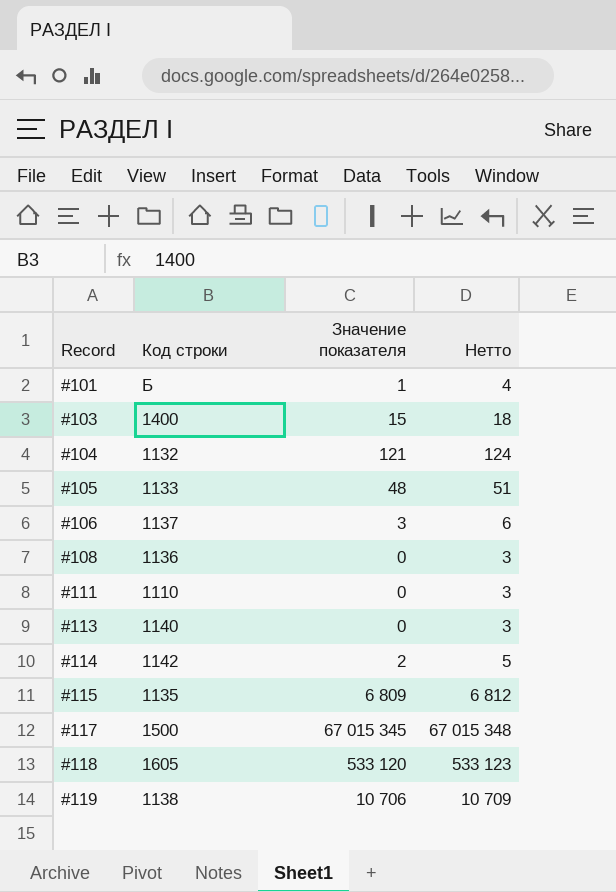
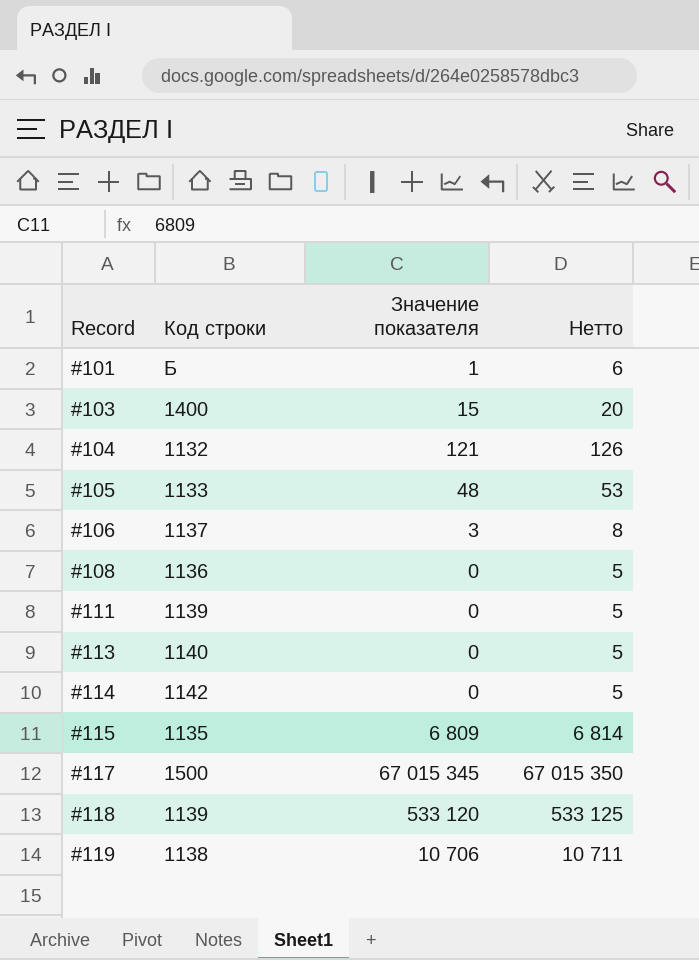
column Нетто | formula: [Значение показателя] + 3 -> [Значение показателя] + 5
#111 | Код строки: 1110 -> 1139
#114 | Значение показателя: 2 -> 0
#118 | Код строки: 1605 -> 1139

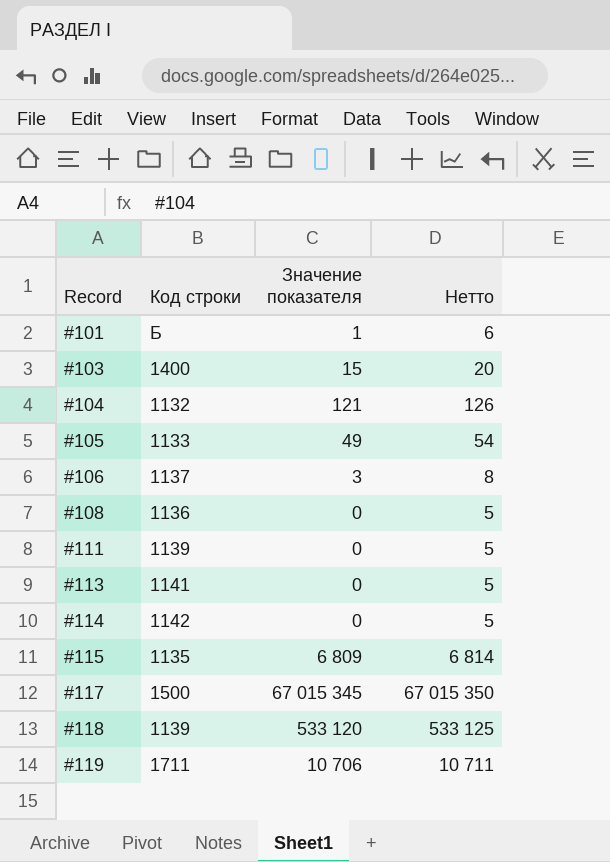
#105 | Значение показателя: 48 -> 49
#105 | Нетто: 53 -> 54
#113 | Код строки: 1140 -> 1141
#119 | Код строки: 1138 -> 1711

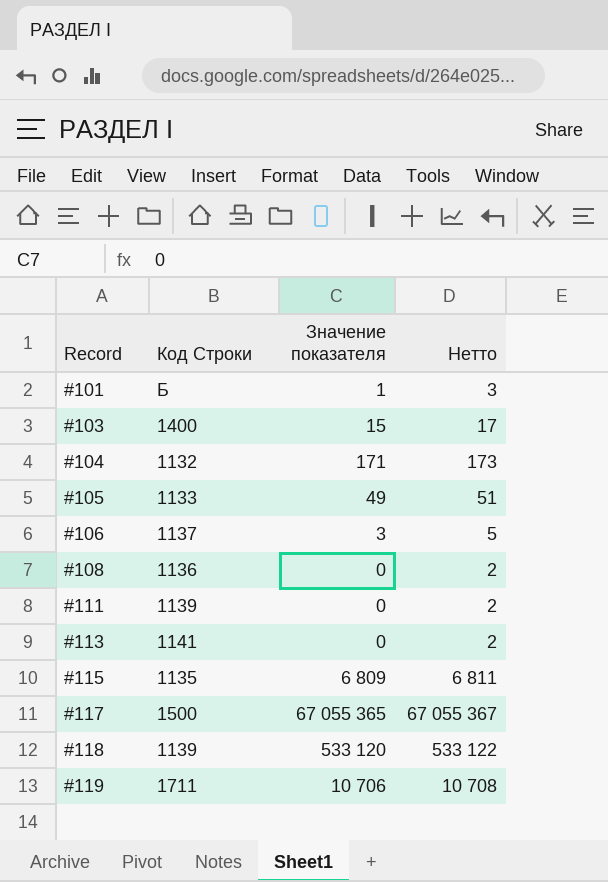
column name: Код строки -> Код Строки
column Нетто | formula: [Значение показателя] + 5 -> [Значение показателя] + 2
row #114: 1142 | 0 | 5 -> none
#104 | Значение показателя: 121 -> 171
#117 | Значение показателя: 67 015 345 -> 67 055 365

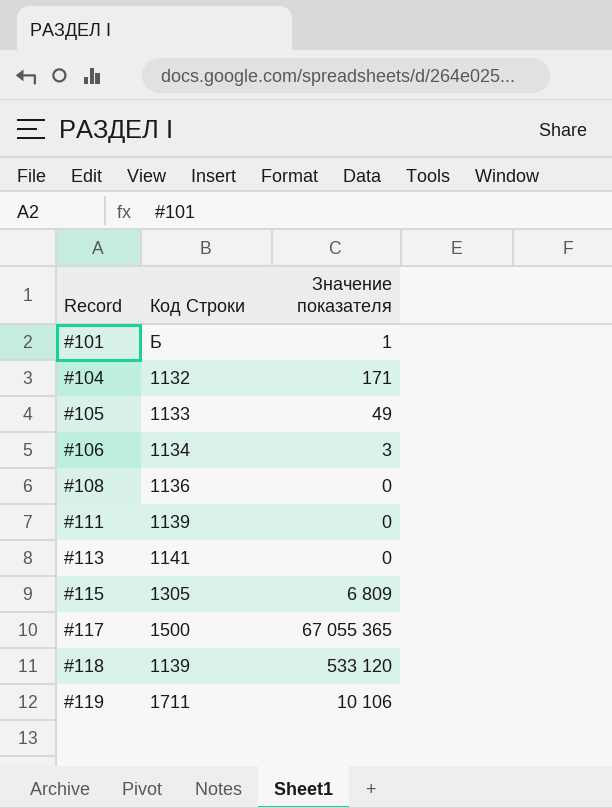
column Нетто | formula: [Значение показателя] + 2 -> none
row #103: 1400 | 15 | 17 -> none
#106 | Код Строки: 1137 -> 1134
#115 | Код Строки: 1135 -> 1305
#119 | Значение показателя: 10 706 -> 10 106

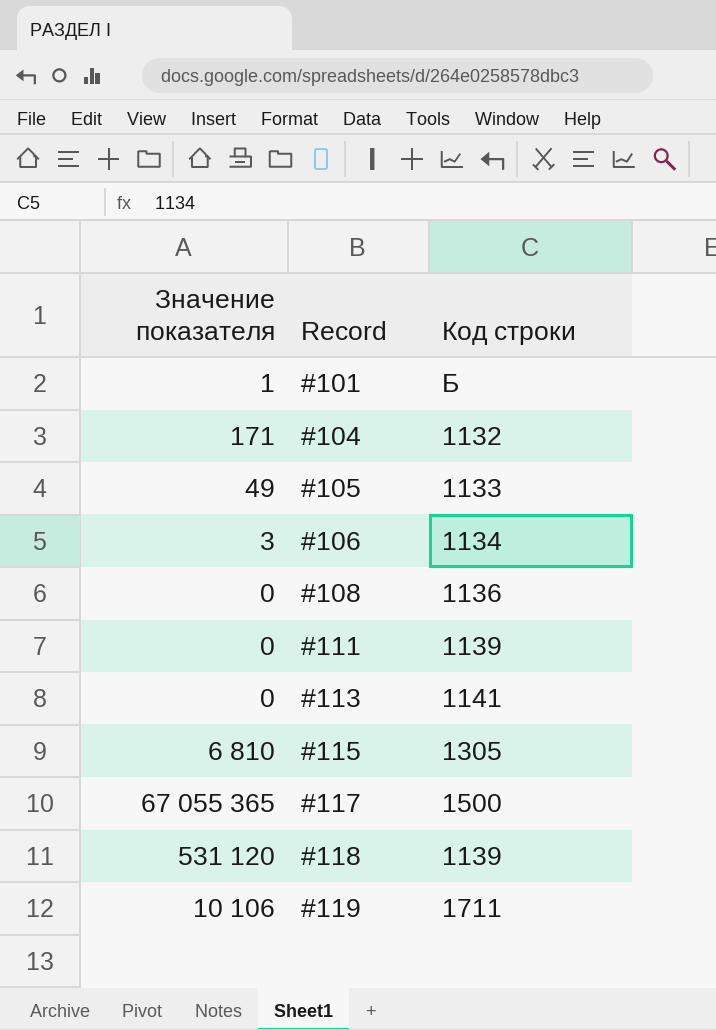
column Значение показателя | position: 3 -> 1
column name: Код Строки -> Код строки
#115 | Значение показателя: 6 809 -> 6 810
#118 | Значение показателя: 533 120 -> 531 120

